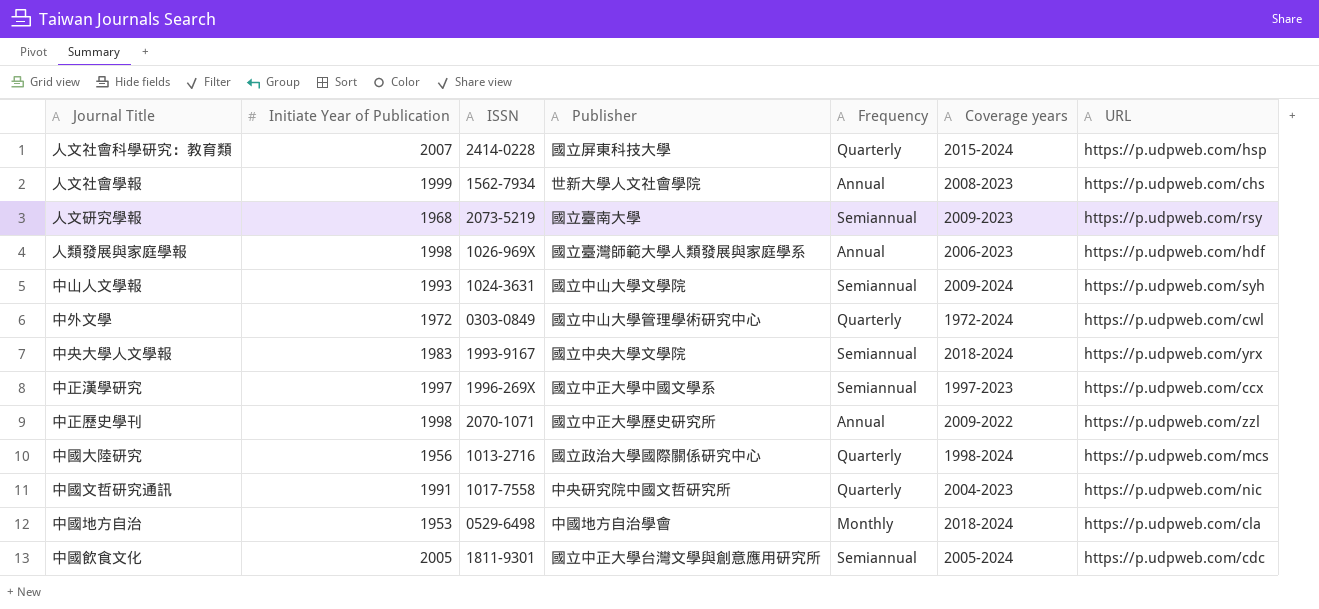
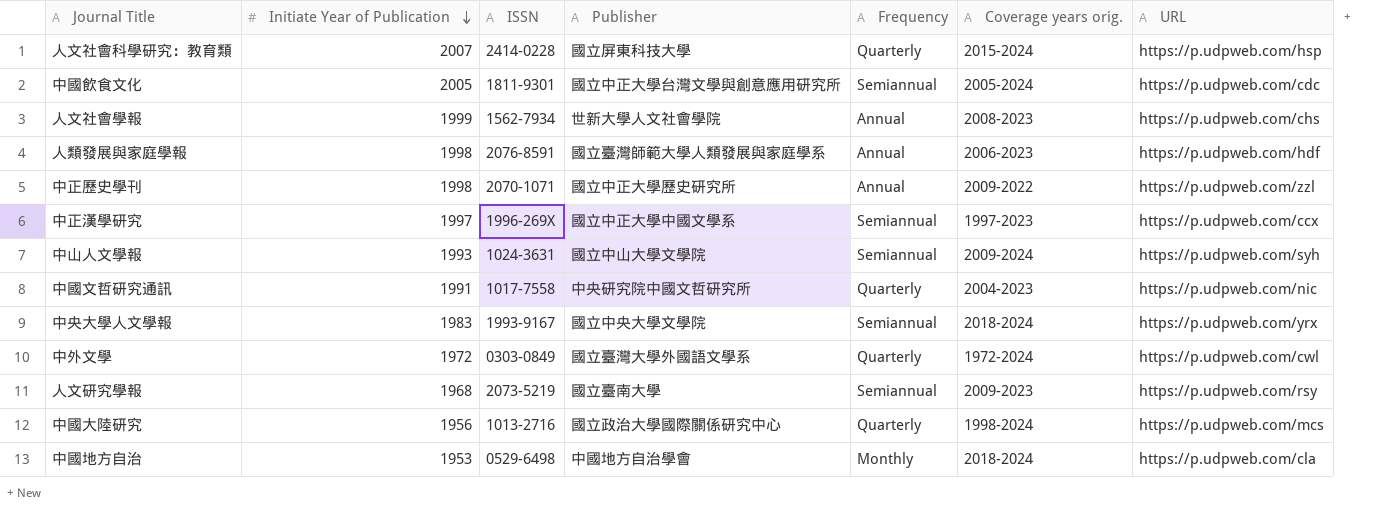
row order: none -> Initiate Year of Publication descending
column name: Coverage years -> Coverage years orig.
人類發展與家庭學報 | ISSN: 1026-969X -> 2076-8591
中外文學 | Publisher: 國立中山大學管理學術研究中心 -> 國立臺灣大學外國語文學系

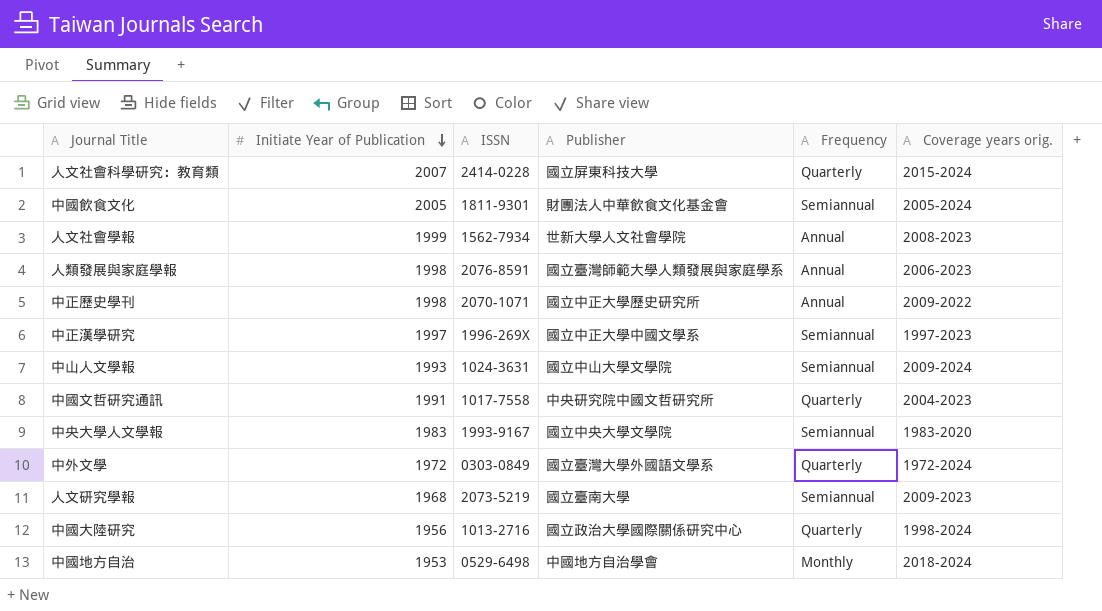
column URL | position: 7 -> none
中國飲食文化 | Publisher: 國立中正大學台灣文學與創意應用研究所 -> 財團法人中華飲食文化基金會
中央大學人文學報 | Coverage years orig.: 2018-2024 -> 1983-2020

